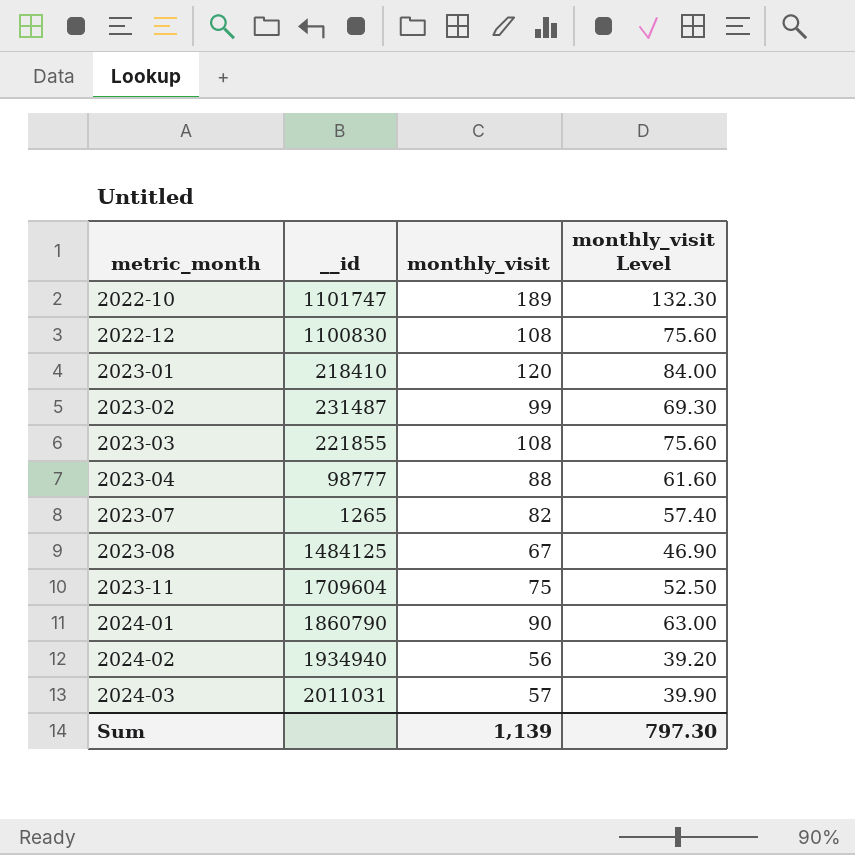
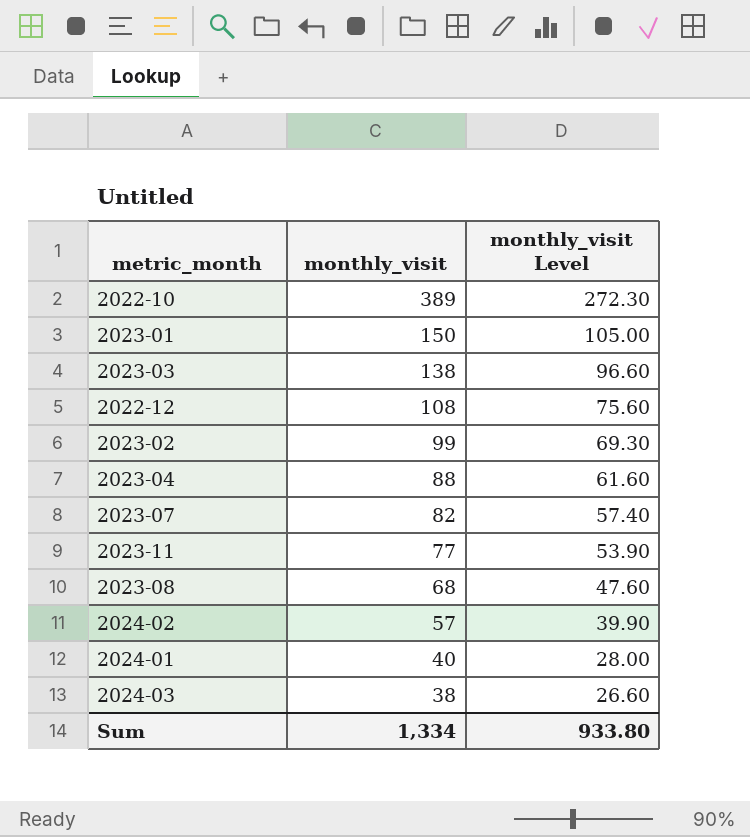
row order: metric_month ascending -> monthly_visit descending
column __id | position: 2 -> none
2022-10 | monthly_visit: 189 -> 389
2022-10 | monthly_visit Level: 132.30 -> 272.30
2023-01 | monthly_visit: 120 -> 150
2023-01 | monthly_visit Level: 84.00 -> 105.00
2023-03 | monthly_visit: 108 -> 138
2023-03 | monthly_visit Level: 75.60 -> 96.60
2023-11 | monthly_visit: 75 -> 77
2023-11 | monthly_visit Level: 52.50 -> 53.90
2023-08 | monthly_visit: 67 -> 68
2023-08 | monthly_visit Level: 46.90 -> 47.60
2024-02 | monthly_visit: 56 -> 57
2024-02 | monthly_visit Level: 39.20 -> 39.90
2024-01 | monthly_visit: 90 -> 40
2024-01 | monthly_visit Level: 63.00 -> 28.00
2024-03 | monthly_visit: 57 -> 38
2024-03 | monthly_visit Level: 39.90 -> 26.60
Sum | monthly_visit: 1,139 -> 1,334
Sum | monthly_visit Level: 797.30 -> 933.80

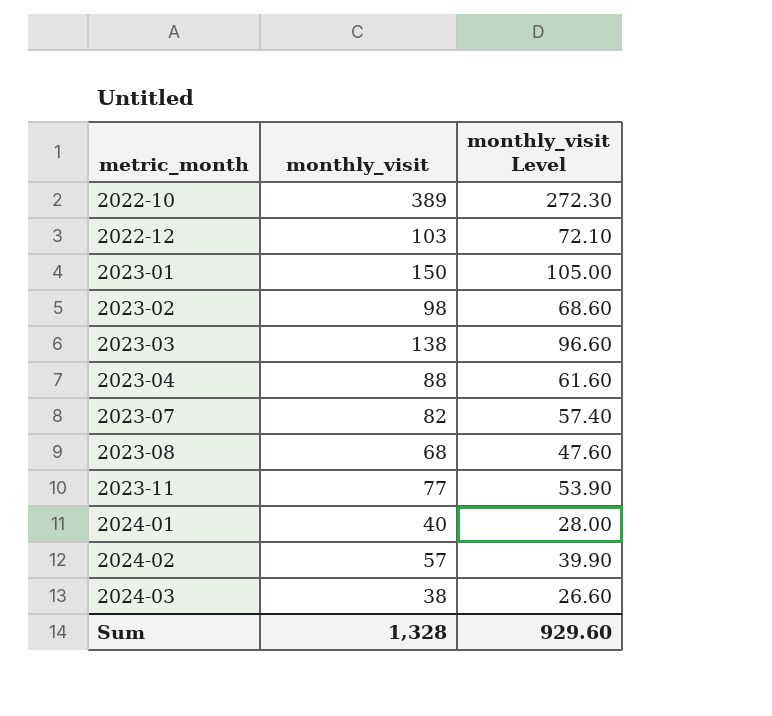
row order: monthly_visit descending -> metric_month ascending
2022-12 | monthly_visit: 108 -> 103
2022-12 | monthly_visit Level: 75.60 -> 72.10
2023-02 | monthly_visit: 99 -> 98
2023-02 | monthly_visit Level: 69.30 -> 68.60
Sum | monthly_visit: 1,334 -> 1,328
Sum | monthly_visit Level: 933.80 -> 929.60

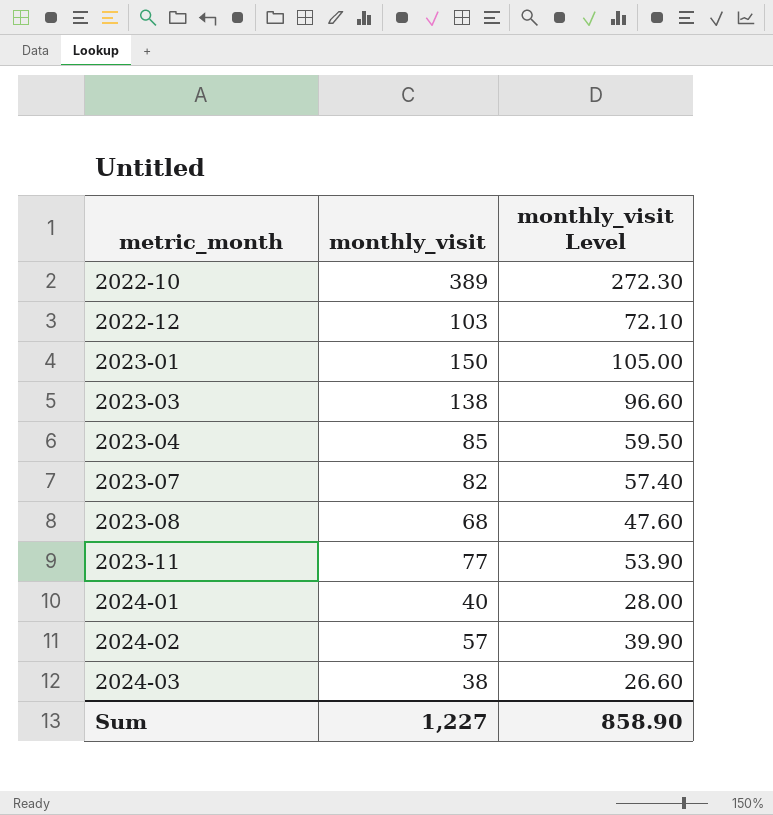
row 2023-02: 98 | 68.60 -> none
2023-04 | monthly_visit: 88 -> 85
2023-04 | monthly_visit Level: 61.60 -> 59.50
Sum | monthly_visit: 1,328 -> 1,227
Sum | monthly_visit Level: 929.60 -> 858.90

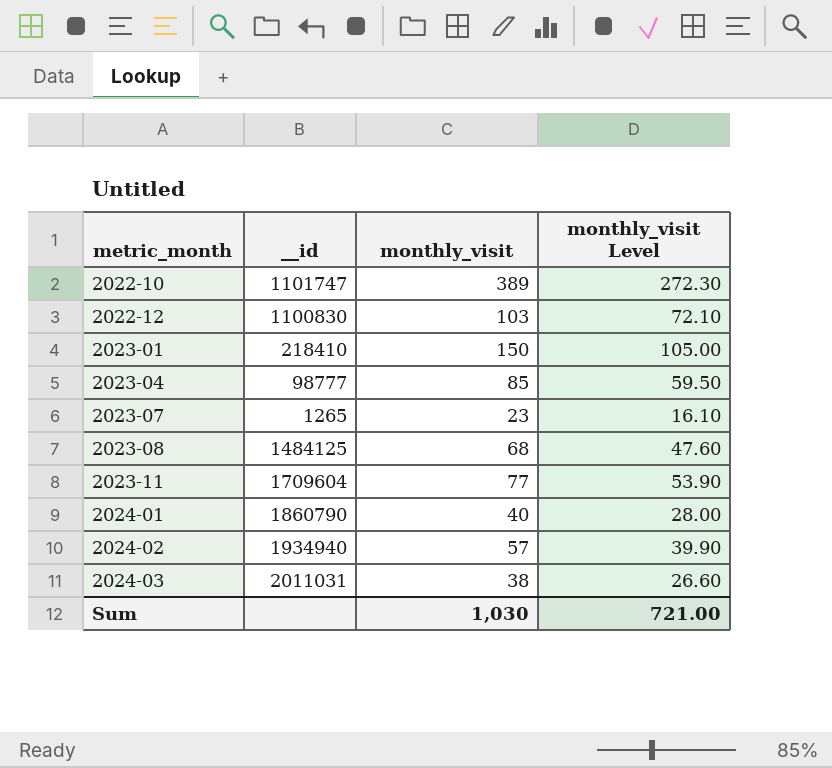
column __id | position: none -> 2
row 2023-03: 138 | 96.60 -> none
2023-07 | monthly_visit: 82 -> 23
2023-07 | monthly_visit Level: 57.40 -> 16.10
Sum | monthly_visit: 1,227 -> 1,030
Sum | monthly_visit Level: 858.90 -> 721.00

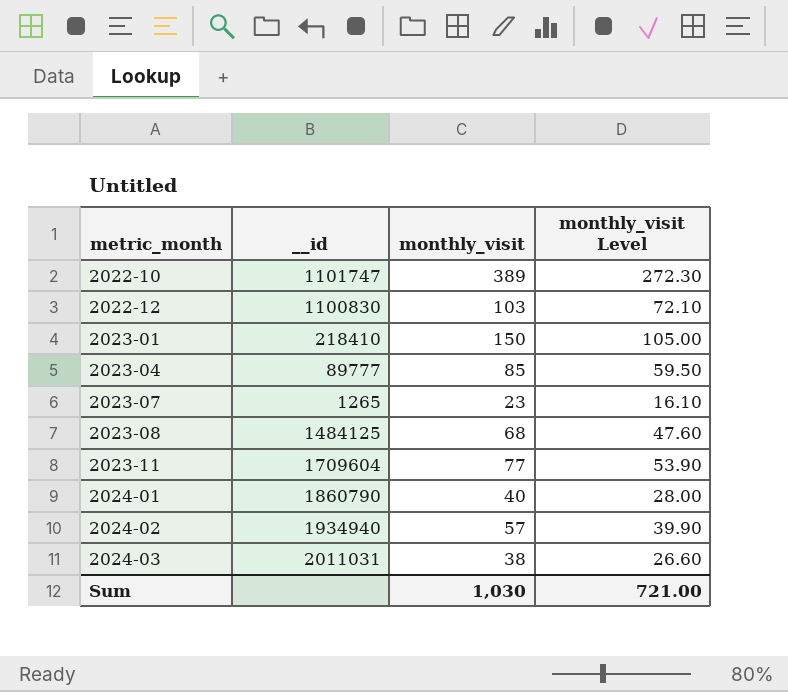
2023-04 | __id: 98777 -> 89777

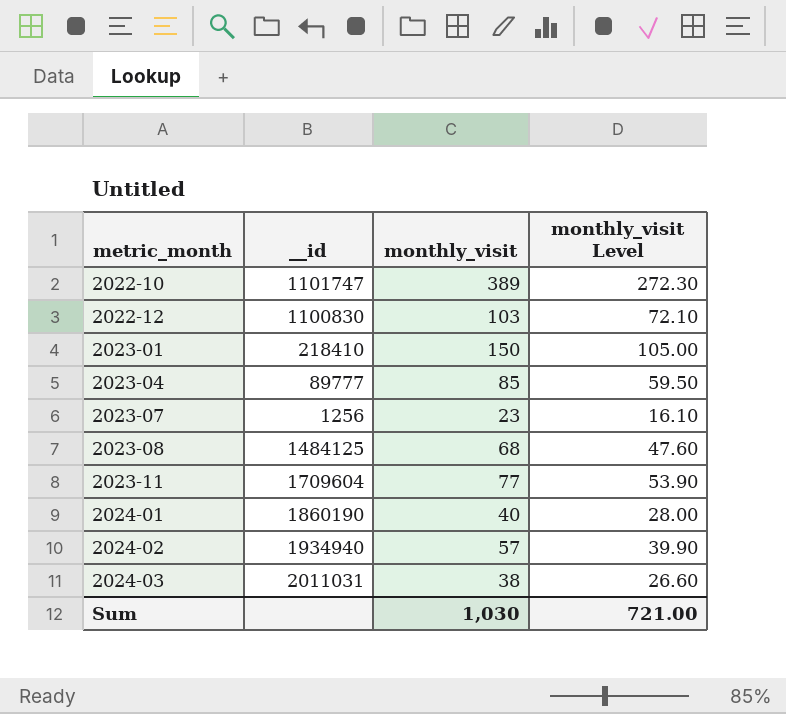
2023-07 | __id: 1265 -> 1256
2024-01 | __id: 1860790 -> 1860190

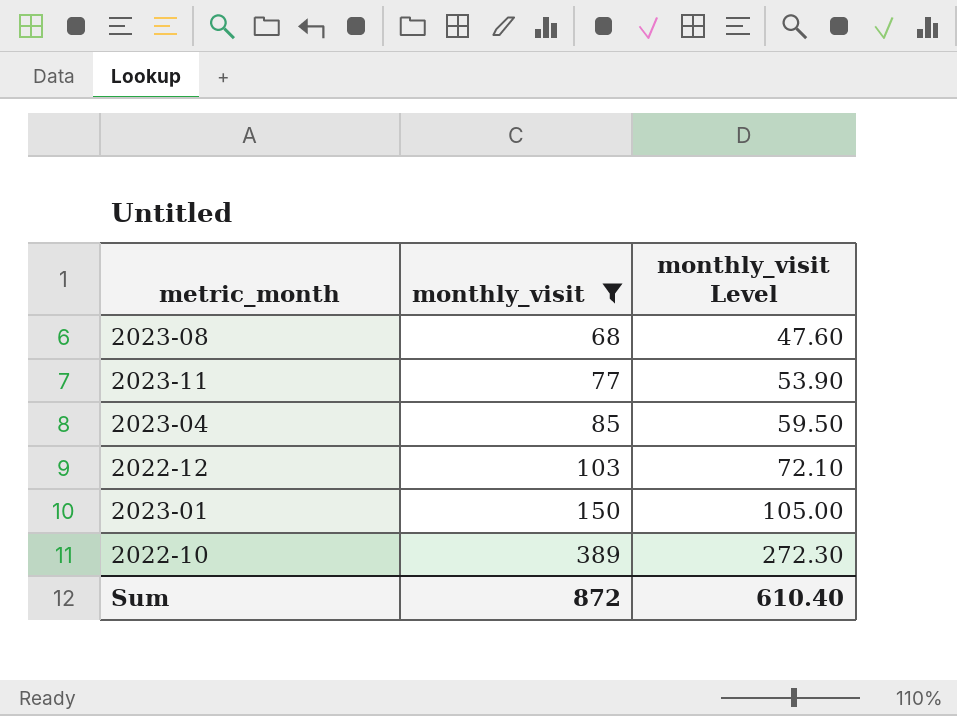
filter: none -> monthly_visit >= 68
row order: metric_month ascending -> monthly_visit ascending
column __id | position: 2 -> none
Sum | monthly_visit: 1,030 -> 872
Sum | monthly_visit Level: 721.00 -> 610.40

